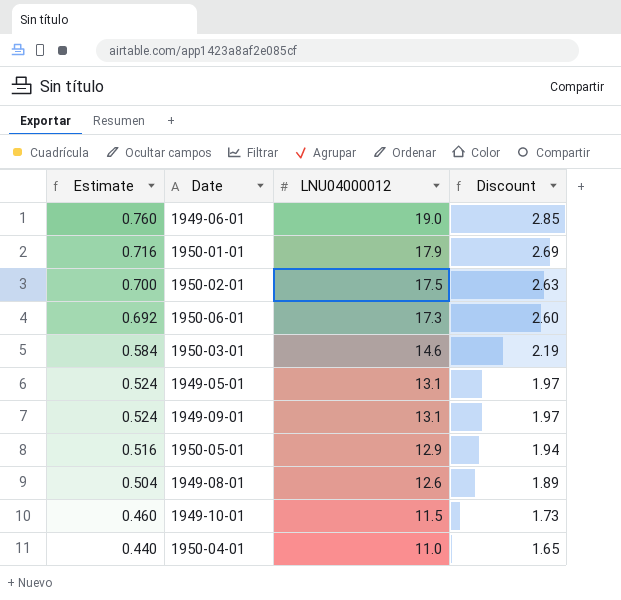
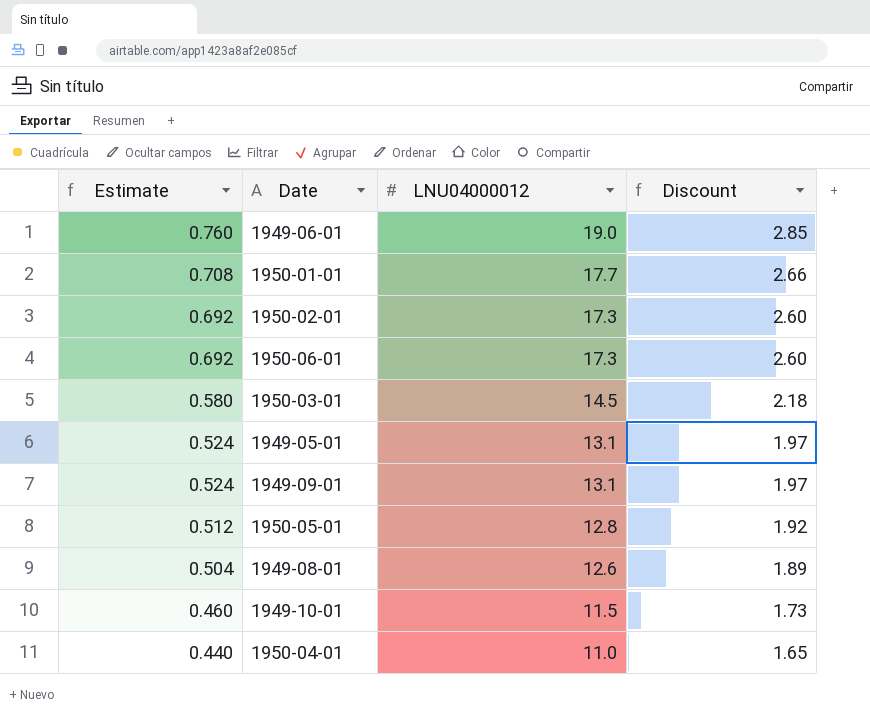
1950-01-01 | Estimate: 0.716 -> 0.708
1950-01-01 | LNU04000012: 17.9 -> 17.7
1950-01-01 | Discount: 2.69 -> 2.66
1950-02-01 | Estimate: 0.700 -> 0.692
1950-02-01 | LNU04000012: 17.5 -> 17.3
1950-02-01 | Discount: 2.63 -> 2.60
1950-03-01 | Estimate: 0.584 -> 0.580
1950-03-01 | LNU04000012: 14.6 -> 14.5
1950-03-01 | Discount: 2.19 -> 2.18
1950-05-01 | Estimate: 0.516 -> 0.512
1950-05-01 | LNU04000012: 12.9 -> 12.8
1950-05-01 | Discount: 1.94 -> 1.92

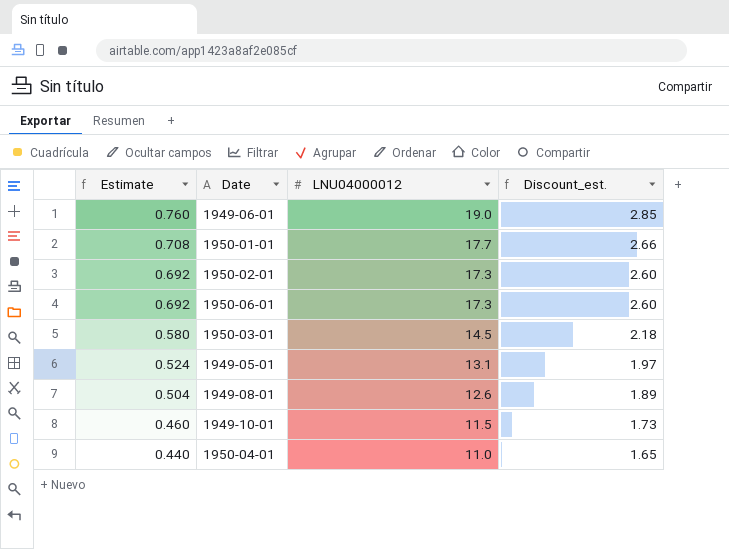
column name: Discount -> Discount_est.
row 1949-09-01: 0.524 | 13.1 | 1.97 -> none
row 1950-05-01: 0.512 | 12.8 | 1.92 -> none

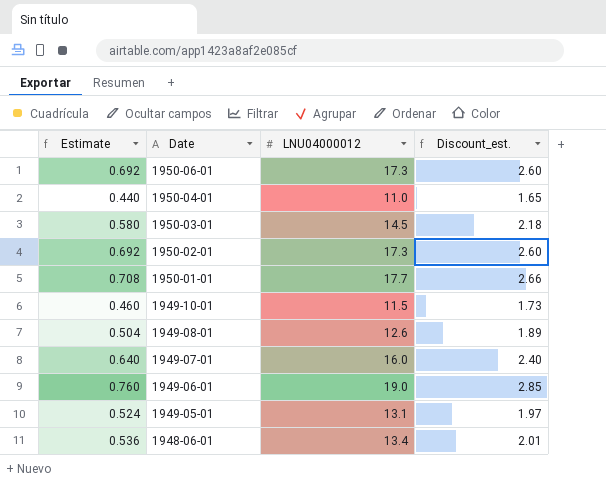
row order: Estimate descending -> Date descending
row 1949-07-01: none -> 0.640 | 16.0 | 2.40
row 1948-06-01: none -> 0.536 | 13.4 | 2.01

